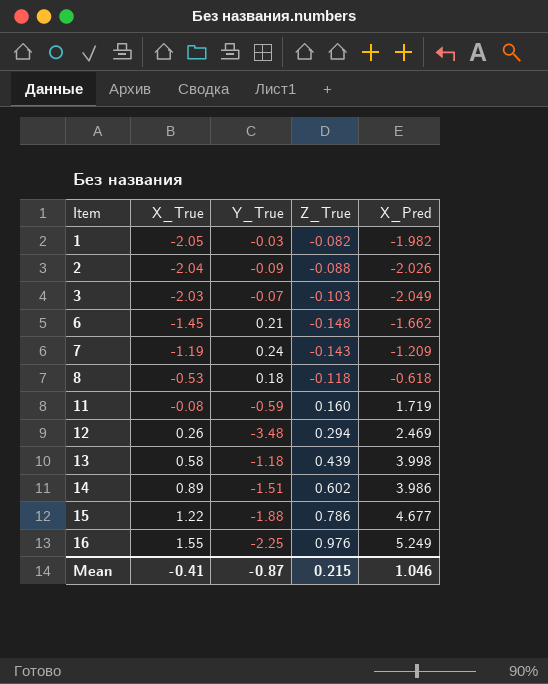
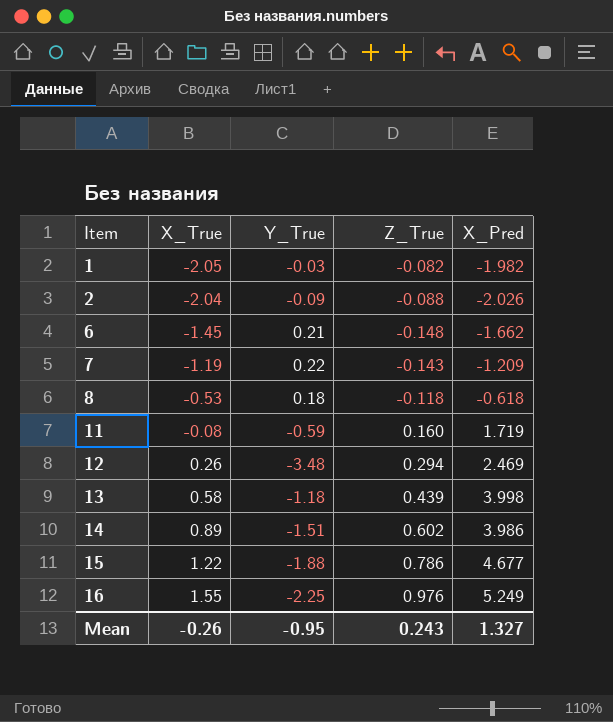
row 3: -2.03 | -0.07 | -0.103 | -2.049 -> none
7 | Y_True: 0.24 -> 0.22
Mean | X_True: -0.41 -> -0.26
Mean | Y_True: -0.87 -> -0.95
Mean | Z_True: 0.215 -> 0.243
Mean | X_Pred: 1.046 -> 1.327

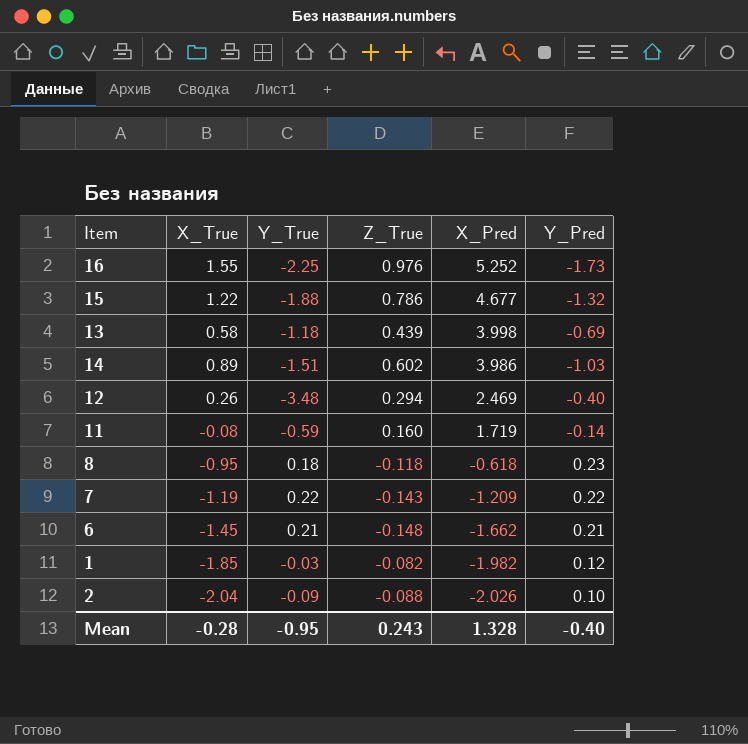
row order: Item ascending -> X_Pred descending
column Y_Pred | position: none -> 6
16 | X_Pred: 5.249 -> 5.252
8 | X_True: -0.53 -> -0.95
1 | X_True: -2.05 -> -1.85
Mean | X_True: -0.26 -> -0.28
Mean | X_Pred: 1.327 -> 1.328

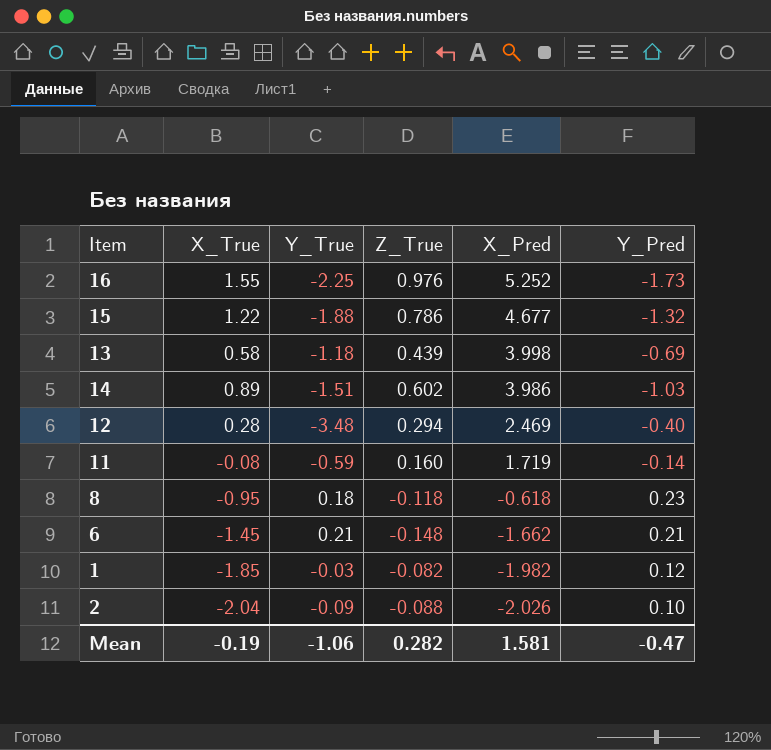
row 7: -1.19 | 0.22 | -0.143 | -1.209 | 0.22 -> none
12 | X_True: 0.26 -> 0.28
Mean | X_True: -0.28 -> -0.19
Mean | Y_True: -0.95 -> -1.06
Mean | Z_True: 0.243 -> 0.282
Mean | X_Pred: 1.328 -> 1.581
Mean | Y_Pred: -0.40 -> -0.47

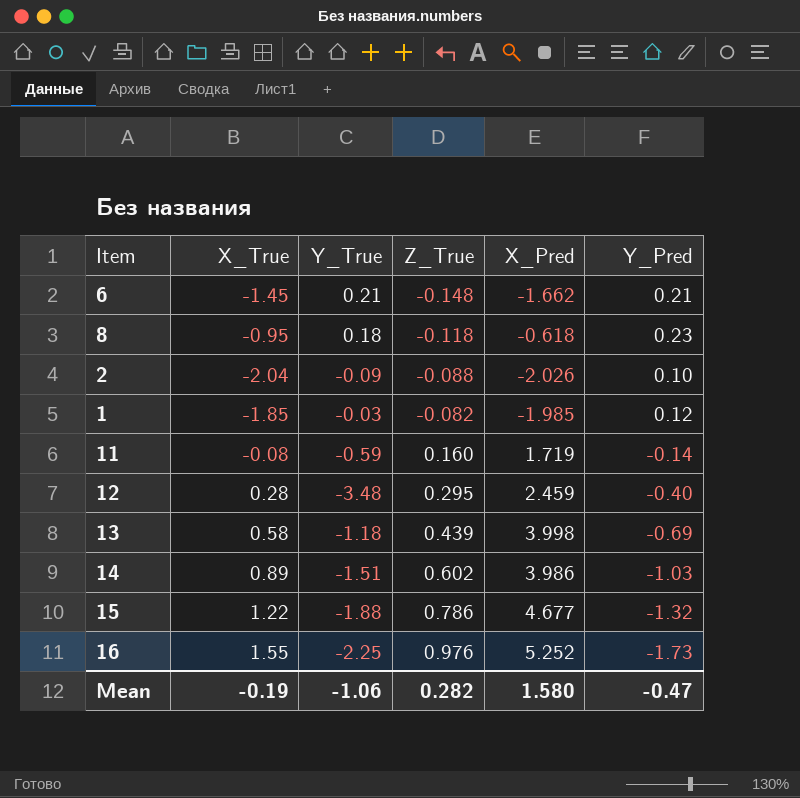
row order: X_Pred descending -> Z_True ascending
1 | X_Pred: -1.982 -> -1.985
12 | Z_True: 0.294 -> 0.295
12 | X_Pred: 2.469 -> 2.459
Mean | X_Pred: 1.581 -> 1.580

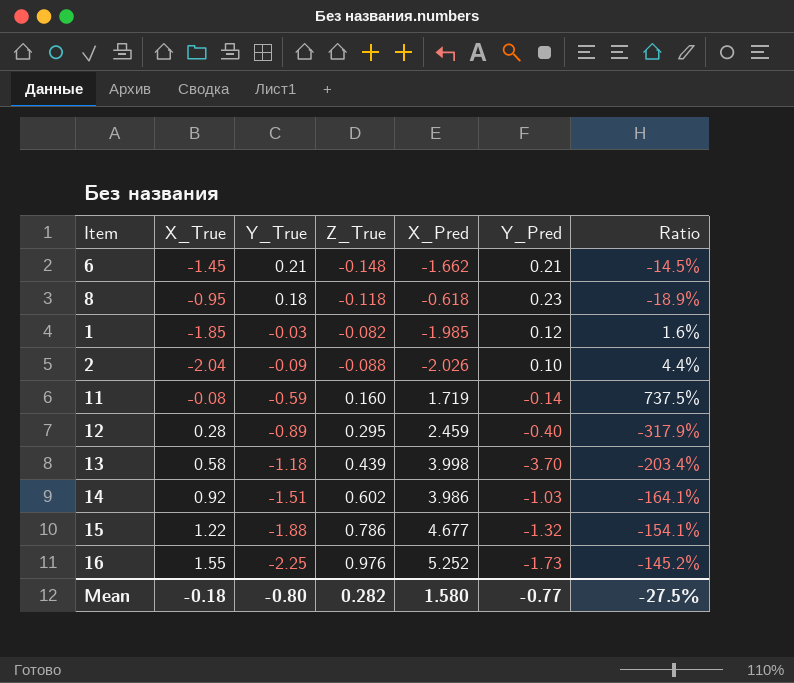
row order: Z_True ascending -> Y_True descending
column Ratio | formula: none -> [Y_True] / [X_True]
12 | Y_True: -3.48 -> -0.89
13 | Y_Pred: -0.69 -> -3.70
14 | X_True: 0.89 -> 0.92
Mean | X_True: -0.19 -> -0.18
Mean | Y_True: -1.06 -> -0.80
Mean | Y_Pred: -0.47 -> -0.77

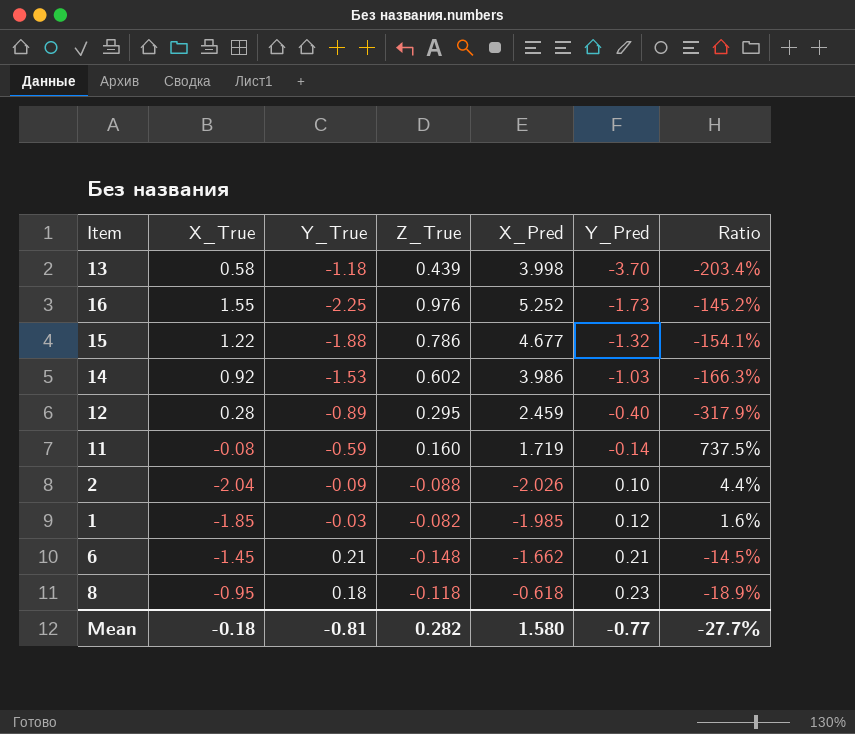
row order: Y_True descending -> Y_Pred ascending
14 | Y_True: -1.51 -> -1.53
14 | Ratio: -164.1% -> -166.3%
Mean | Y_True: -0.80 -> -0.81
Mean | Ratio: -27.5% -> -27.7%

